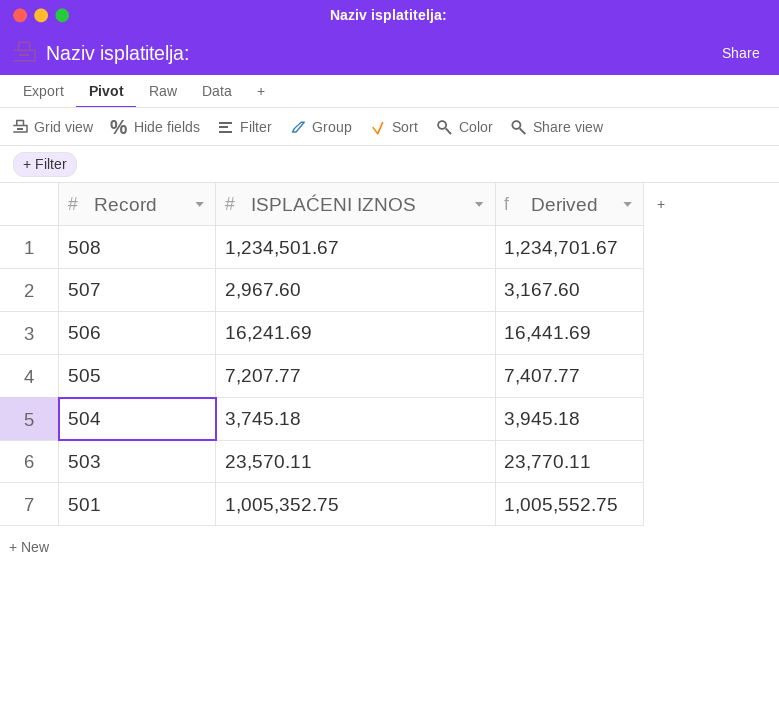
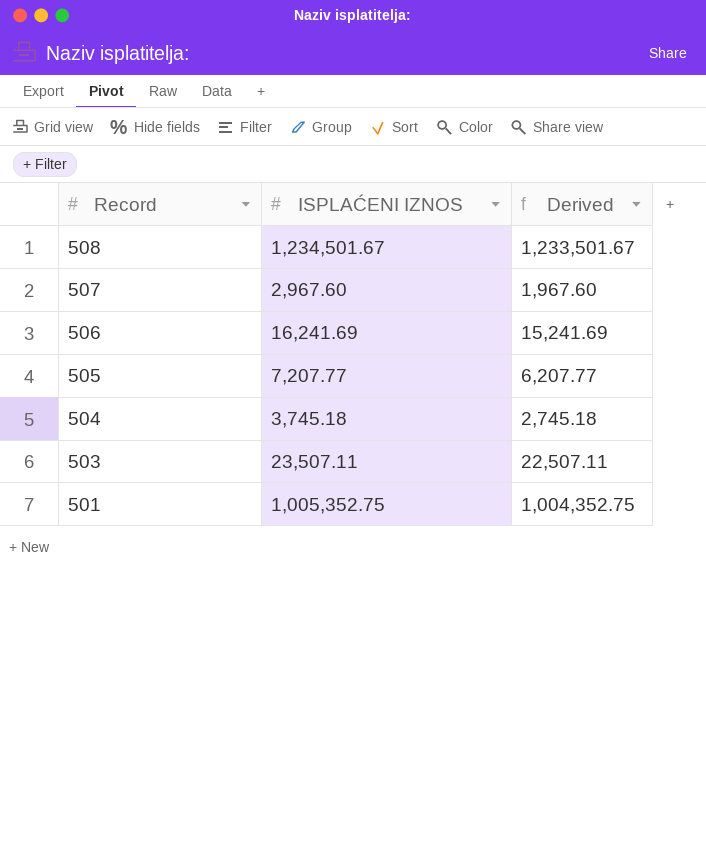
column Derived | formula: [ISPLAĆENI IZNOS] + 200 -> [ISPLAĆENI IZNOS] - 1000
503 | ISPLAĆENI IZNOS: 23,570.11 -> 23,507.11

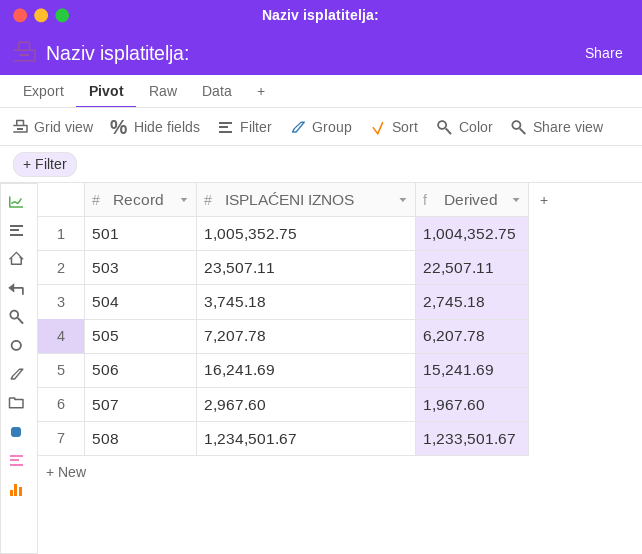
row order: Record descending -> Record ascending
505 | ISPLAĆENI IZNOS: 7,207.77 -> 7,207.78
505 | Derived: 6,207.77 -> 6,207.78

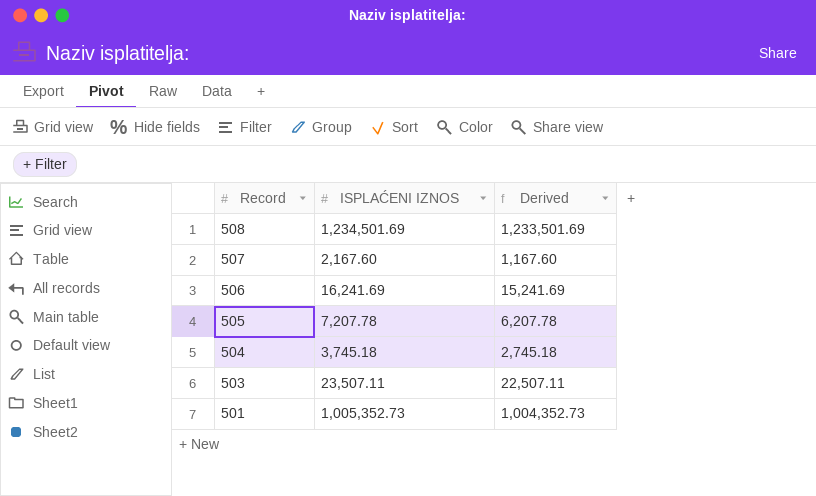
row order: Record ascending -> Record descending
508 | ISPLAĆENI IZNOS: 1,234,501.67 -> 1,234,501.69
508 | Derived: 1,233,501.67 -> 1,233,501.69
507 | ISPLAĆENI IZNOS: 2,967.60 -> 2,167.60
507 | Derived: 1,967.60 -> 1,167.60
501 | ISPLAĆENI IZNOS: 1,005,352.75 -> 1,005,352.73
501 | Derived: 1,004,352.75 -> 1,004,352.73

